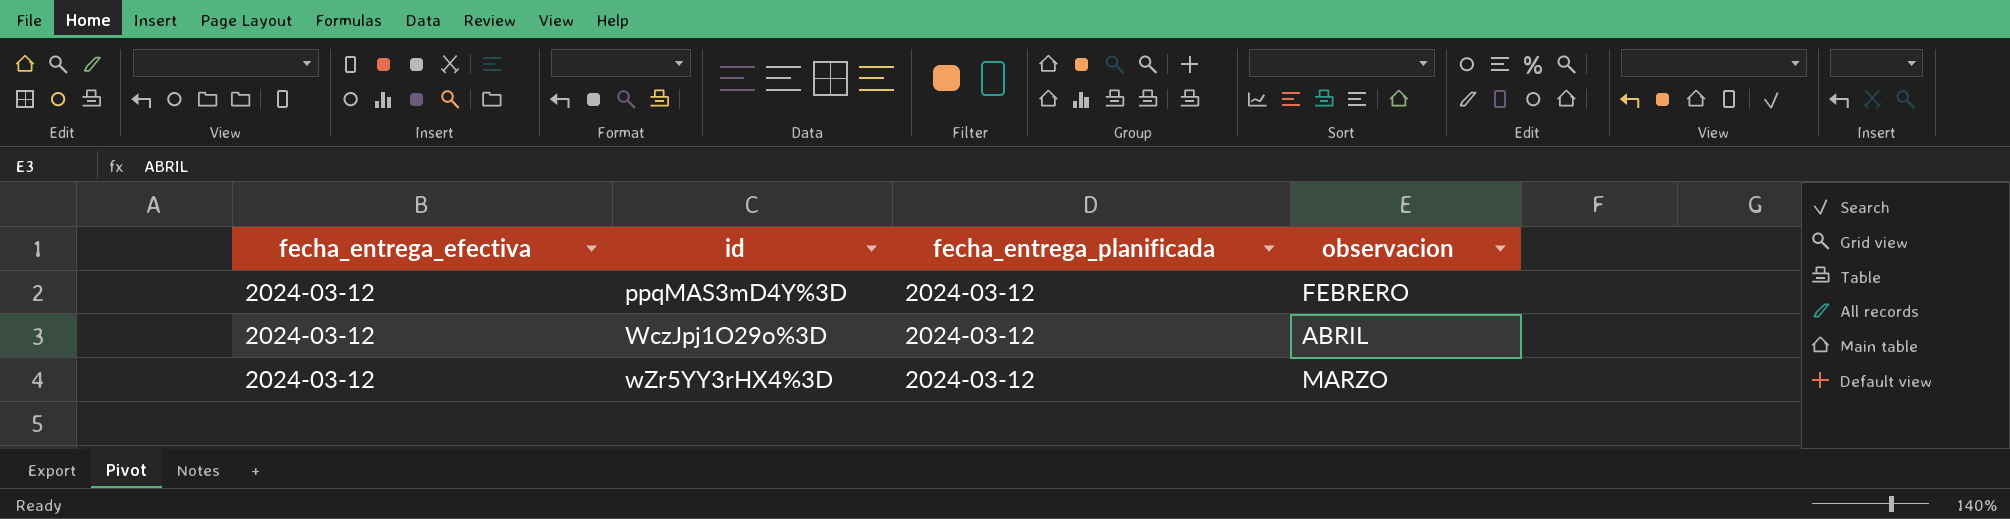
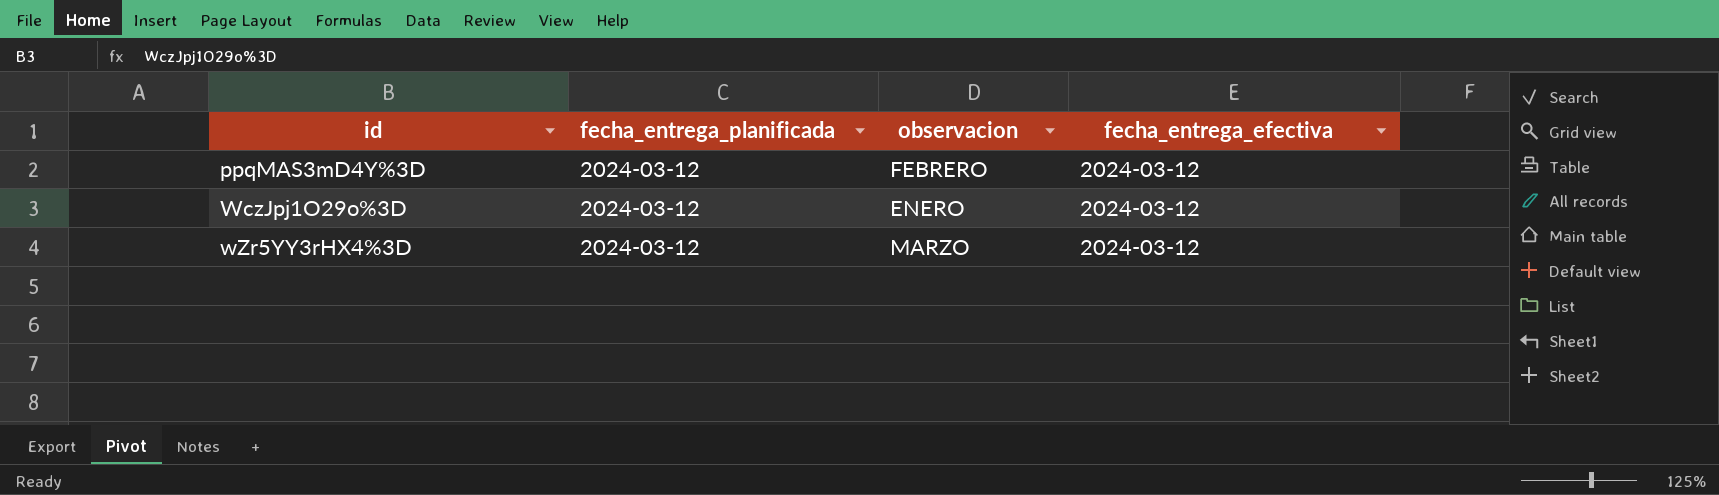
column fecha_entrega_efectiva | position: 1 -> 4
WczJpj1O29o%3D | observacion: ABRIL -> ENERO

